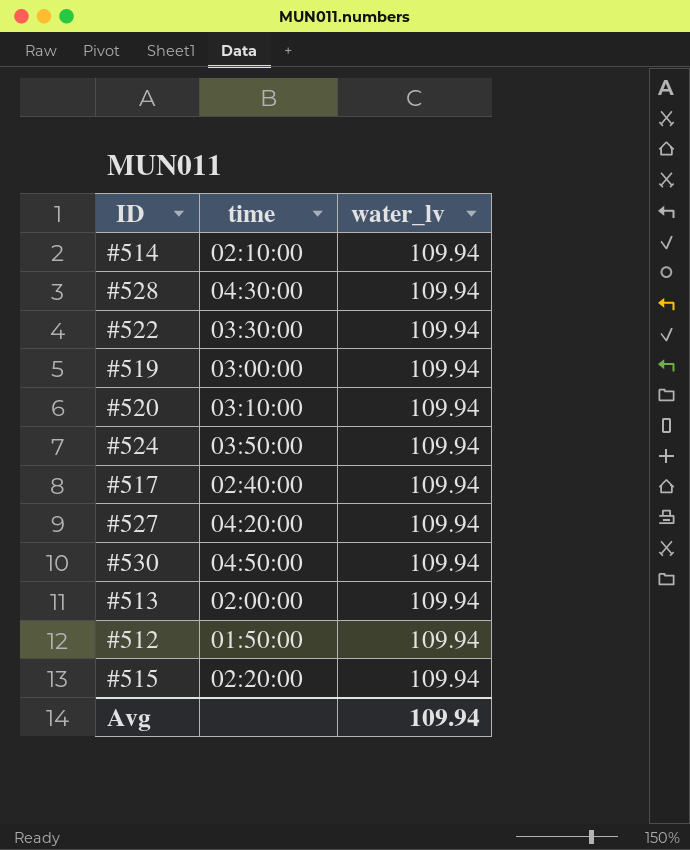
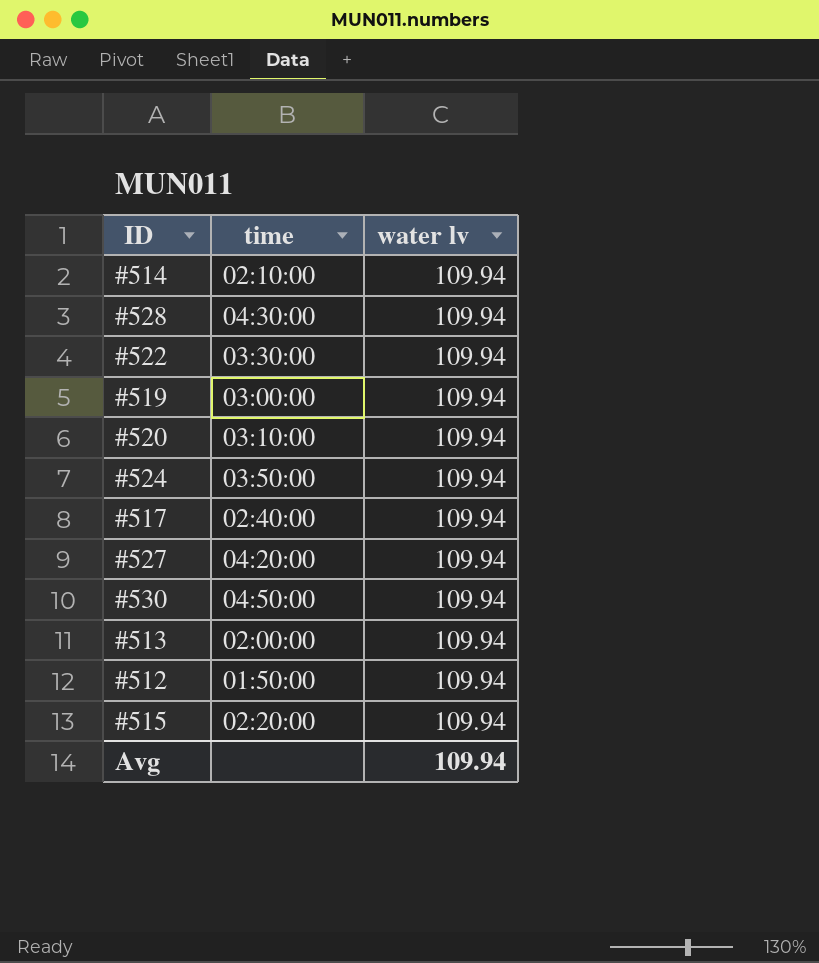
column name: water_lv -> water lv

